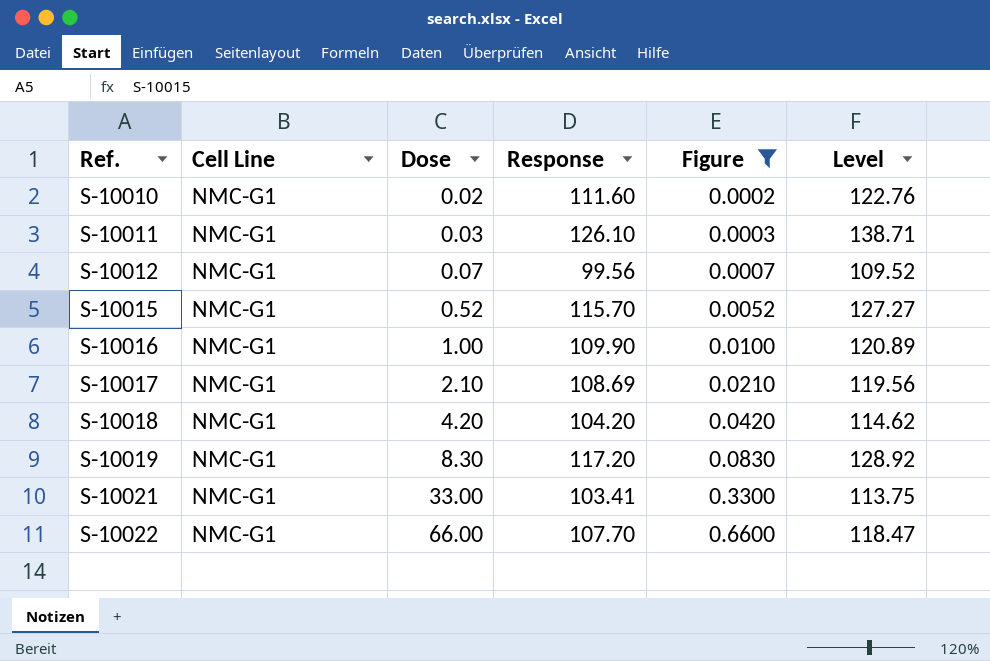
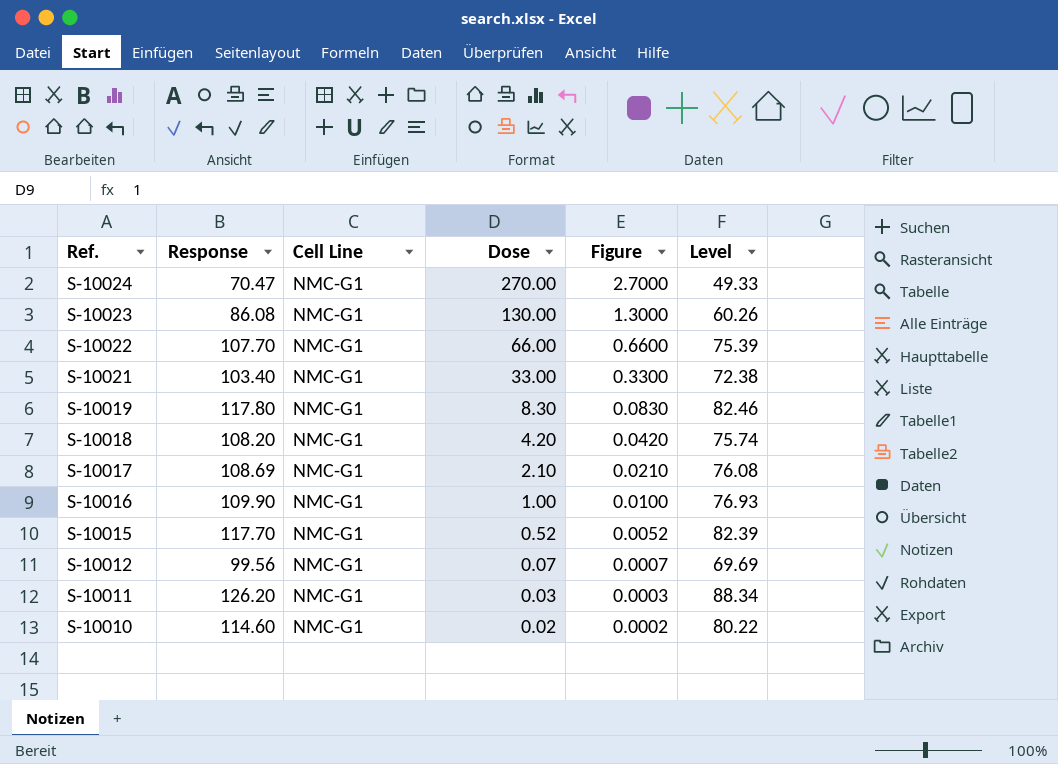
filter: Figure <= 0.6600 -> none
row order: Ref. ascending -> Ref. descending
column Response | position: 4 -> 2
column Level | formula: [Response] * 1.1 -> [Response] * 0.7
S-10021 | Response: 103.41 -> 103.40
S-10019 | Response: 117.20 -> 117.80
S-10018 | Response: 104.20 -> 108.20
S-10015 | Response: 115.70 -> 117.70
S-10011 | Response: 126.10 -> 126.20
S-10010 | Response: 111.60 -> 114.60

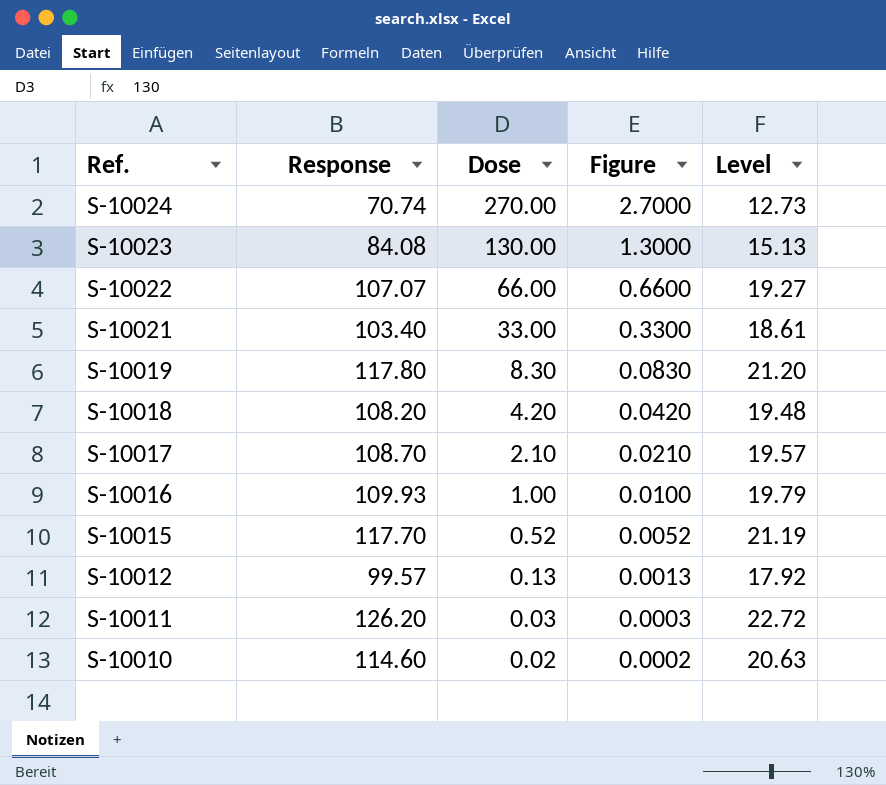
column Cell Line | position: 3 -> none
column Level | formula: [Response] * 0.7 -> [Response] * 0.18
S-10024 | Response: 70.47 -> 70.74
S-10023 | Response: 86.08 -> 84.08
S-10022 | Response: 107.70 -> 107.07
S-10017 | Response: 108.69 -> 108.70
S-10016 | Response: 109.90 -> 109.93
S-10012 | Response: 99.56 -> 99.57
S-10012 | Dose: 0.07 -> 0.13
S-10012 | Figure: 0.0007 -> 0.0013

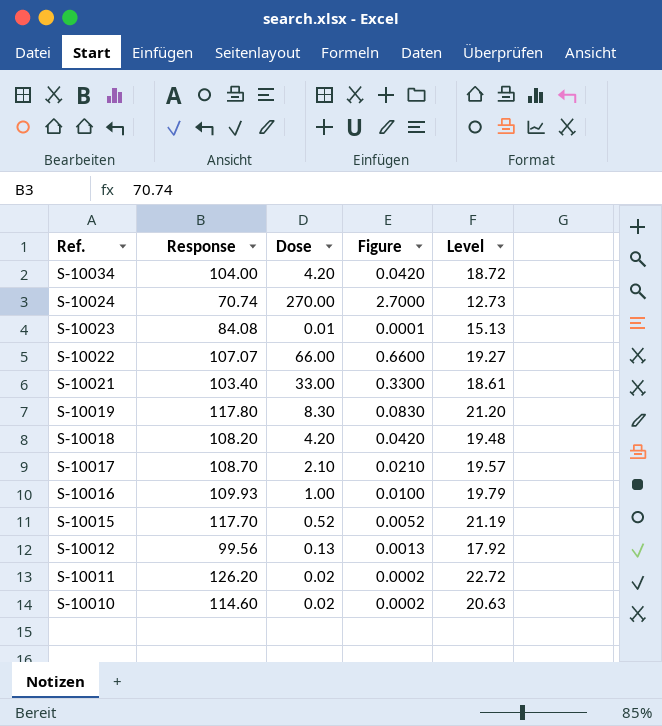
row S-10034: none -> 104.00 | 4.20 | 0.0420 | 18.72
S-10023 | Dose: 130.00 -> 0.01
S-10023 | Figure: 1.3000 -> 0.0001
S-10012 | Response: 99.57 -> 99.56
S-10011 | Dose: 0.03 -> 0.02
S-10011 | Figure: 0.0003 -> 0.0002

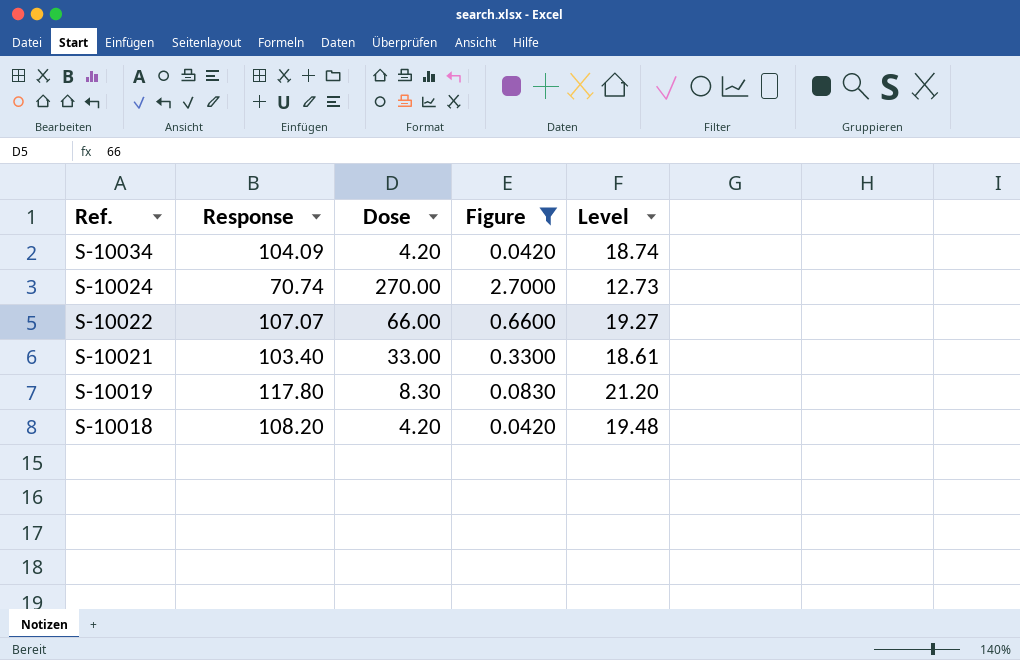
filter: none -> Figure >= 0.0420
S-10034 | Response: 104.00 -> 104.09
S-10034 | Level: 18.72 -> 18.74

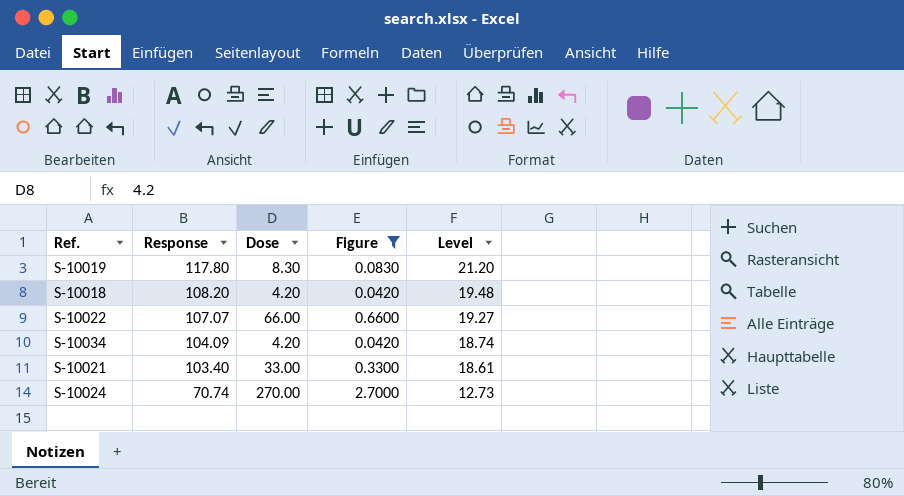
row order: Ref. descending -> Response descending

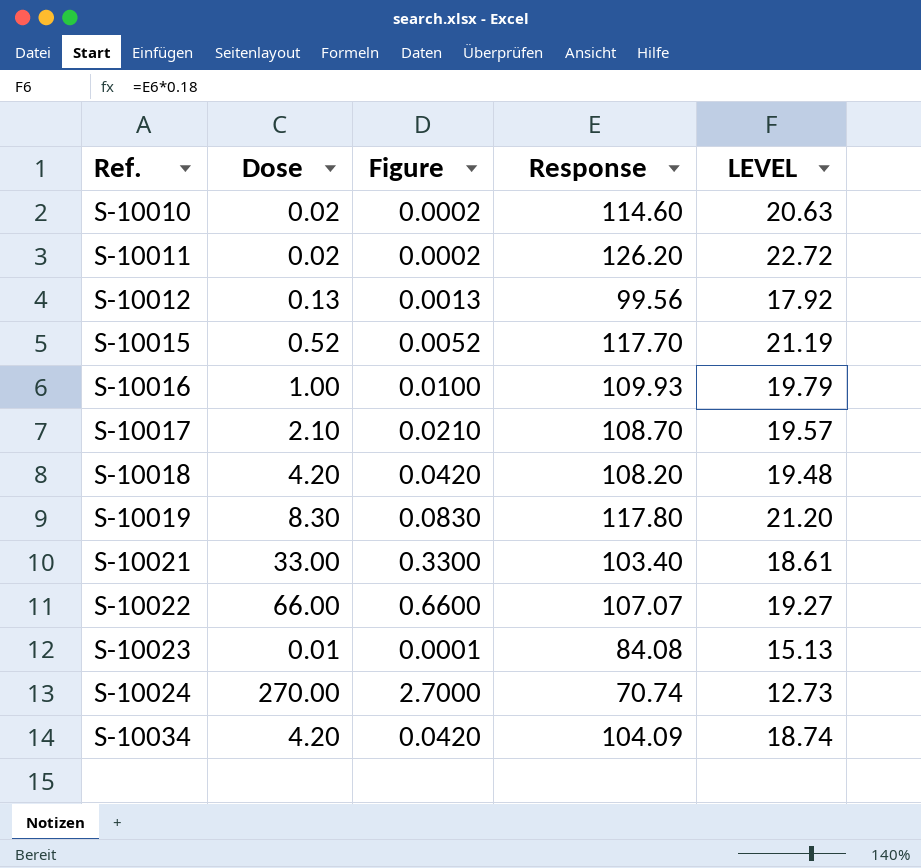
filter: Figure >= 0.0420 -> none
row order: Response descending -> Ref. ascending
column Response | position: 2 -> 4
column name: Level -> LEVEL

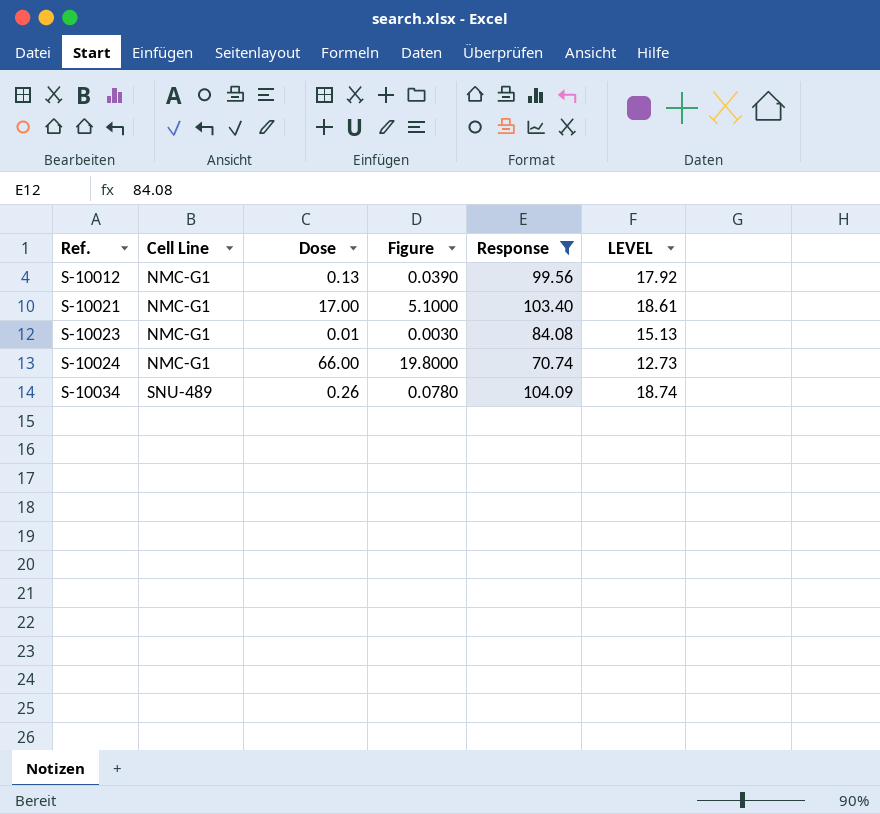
filter: none -> Response <= 104.09
column Cell Line | position: none -> 2
column Figure | formula: [Dose] * 0.01 -> [Dose] * 0.3
S-10021 | Dose: 33.00 -> 17.00
S-10024 | Dose: 270.00 -> 66.00
S-10034 | Dose: 4.20 -> 0.26

